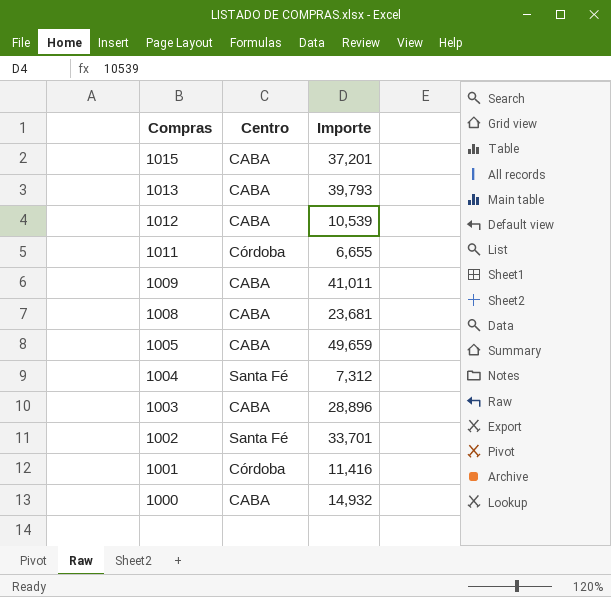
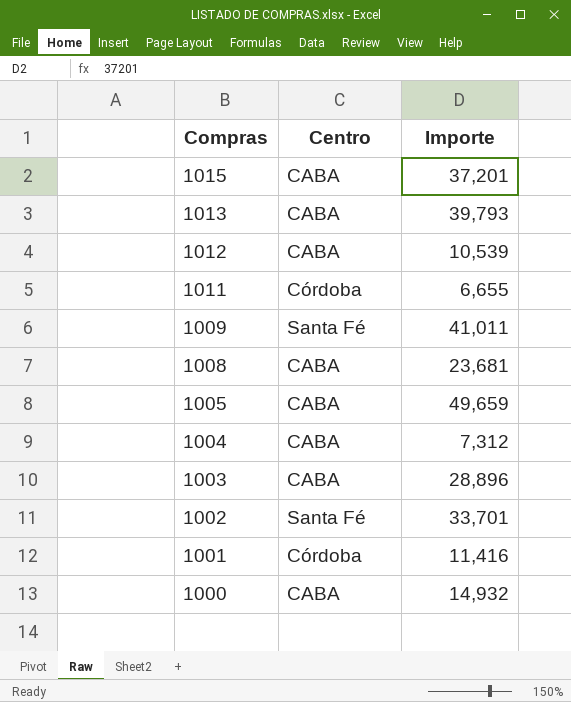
1009 | Centro: CABA -> Santa Fé
1004 | Centro: Santa Fé -> CABA

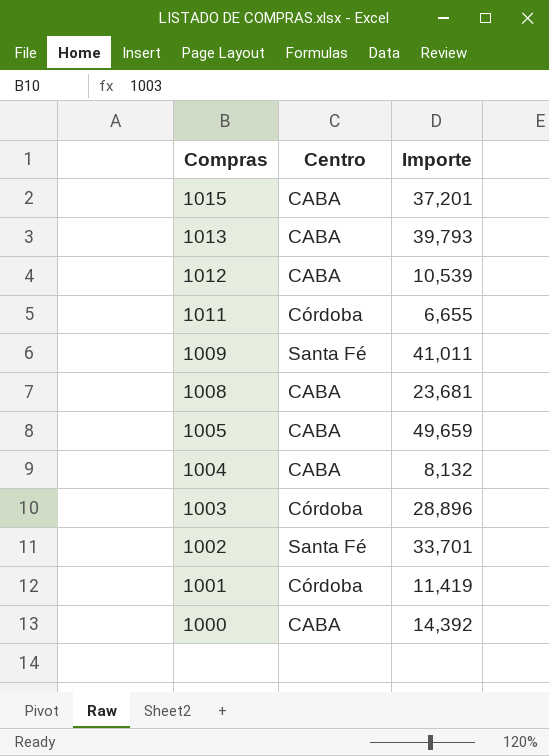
1004 | Importe: 7,312 -> 8,132
1003 | Centro: CABA -> Córdoba
1001 | Importe: 11,416 -> 11,419
1000 | Importe: 14,932 -> 14,392

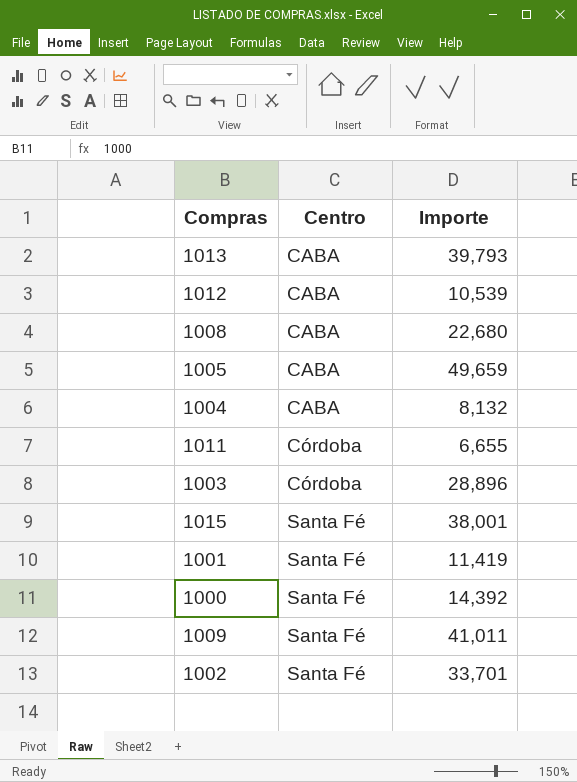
row order: Compras descending -> Centro ascending
1008 | Importe: 23,681 -> 22,680
1015 | Centro: CABA -> Santa Fé
1015 | Importe: 37,201 -> 38,001
1001 | Centro: Córdoba -> Santa Fé
1000 | Centro: CABA -> Santa Fé

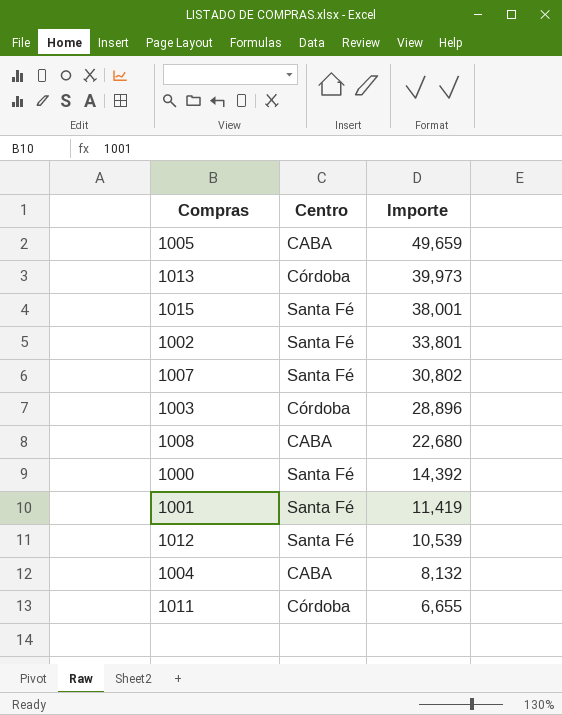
row order: Centro ascending -> Importe descending
row 1009: Santa Fé | 41,011 -> none
1013 | Centro: CABA -> Córdoba
1013 | Importe: 39,793 -> 39,973
1002 | Importe: 33,701 -> 33,801
row 1007: none -> Santa Fé | 30,802
1012 | Centro: CABA -> Santa Fé

